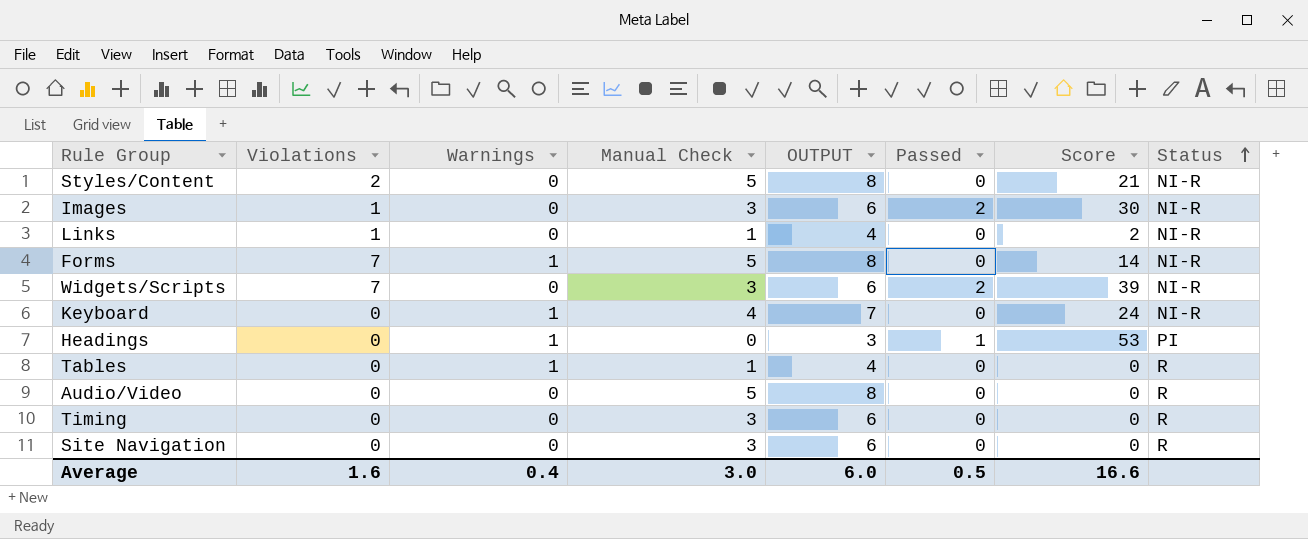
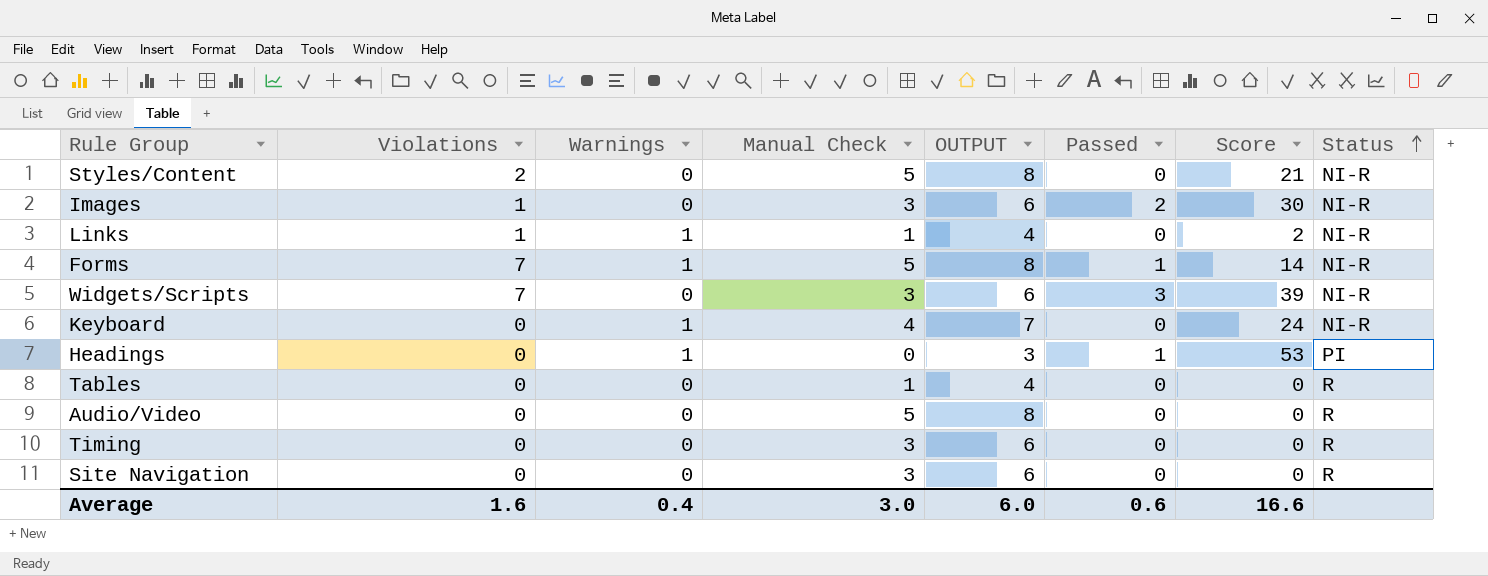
Links | Warnings: 0 -> 1
Forms | Passed: 0 -> 1
Widgets/Scripts | Passed: 2 -> 3
Tables | Warnings: 1 -> 0
Average | Passed: 0.5 -> 0.6

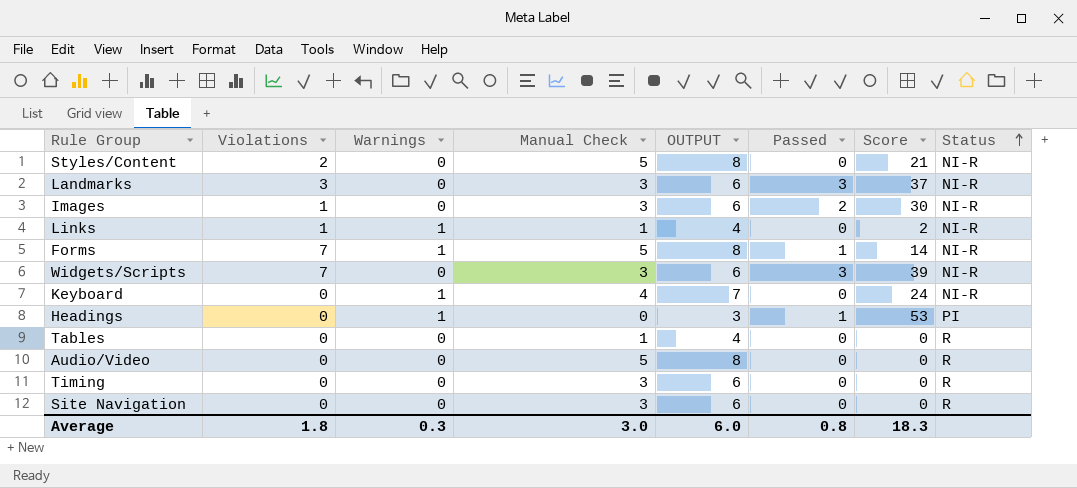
row Landmarks: none -> 3 | 0 | 3 | 6 | 3 | 37 | NI-R
Average | Violations: 1.6 -> 1.8
Average | Warnings: 0.4 -> 0.3
Average | Passed: 0.6 -> 0.8
Average | Score: 16.6 -> 18.3

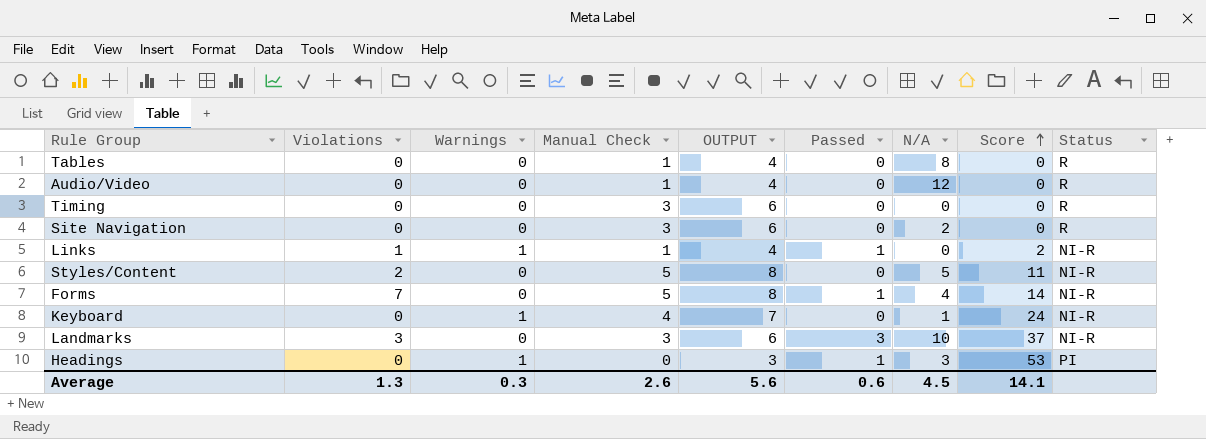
row order: Status ascending -> Score ascending
column N/A | position: none -> 7
row Images: 1 | 0 | 3 | 6 | 2 | 30 | NI-R -> none
row Widgets/Scripts: 7 | 0 | 3 | 6 | 3 | 39 | NI-R -> none
Audio/Video | Manual Check: 5 -> 1
Audio/Video | OUTPUT: 8 -> 4
Links | Passed: 0 -> 1
Styles/Content | Score: 21 -> 11
Forms | Warnings: 1 -> 0
Average | Violations: 1.8 -> 1.3
Average | Manual Check: 3.0 -> 2.6
Average | OUTPUT: 6.0 -> 5.6
Average | Passed: 0.8 -> 0.6
Average | Score: 18.3 -> 14.1

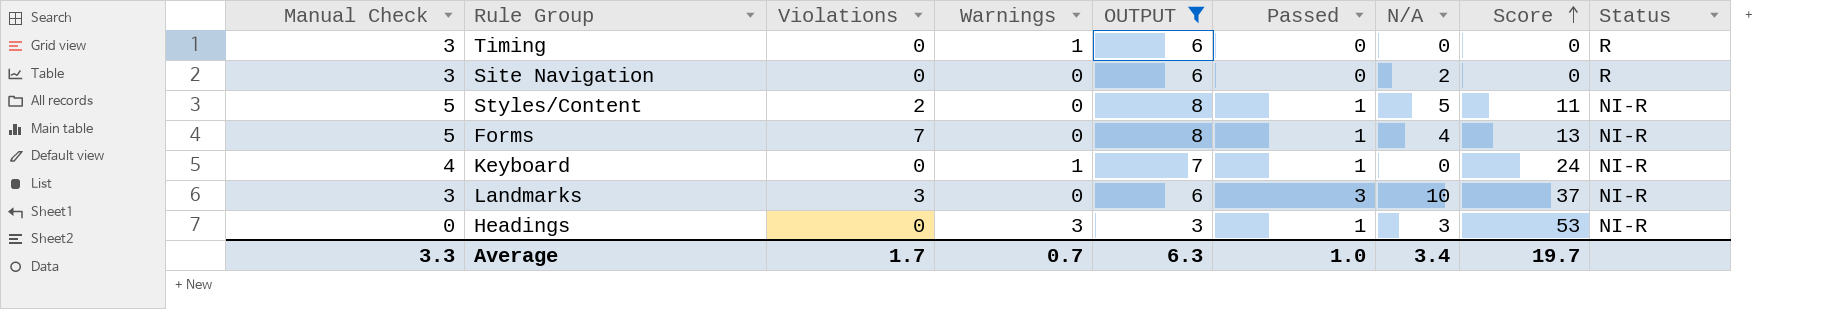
filter: none -> OUTPUT != 4
column Manual Check | position: 4 -> 1
Timing | Warnings: 0 -> 1
Styles/Content | Passed: 0 -> 1
Forms | Score: 14 -> 13
Keyboard | Passed: 0 -> 1
Keyboard | N/A: 1 -> 0
Headings | Warnings: 1 -> 3
Headings | Status: PI -> NI-R
Average | Manual Check: 2.6 -> 3.3
Average | Violations: 1.3 -> 1.7
Average | Warnings: 0.3 -> 0.7
Average | OUTPUT: 5.6 -> 6.3
Average | Passed: 0.6 -> 1.0
Average | N/A: 4.5 -> 3.4
Average | Score: 14.1 -> 19.7

